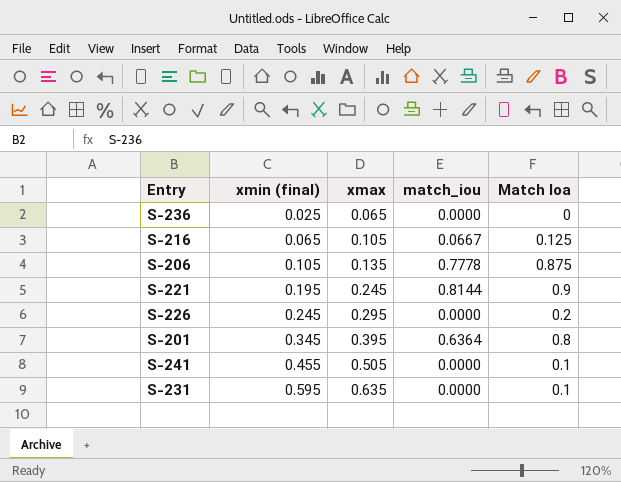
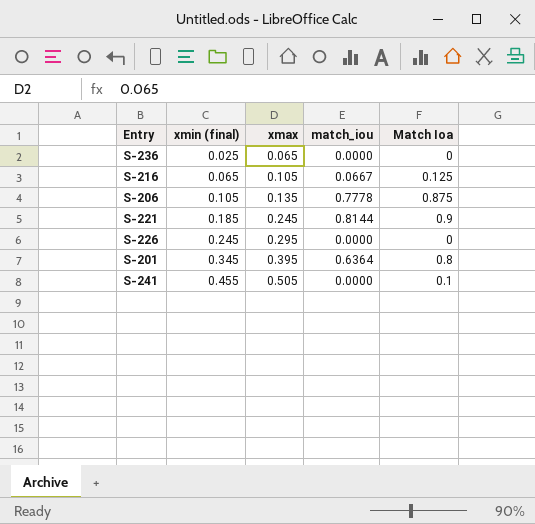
row S-231: 0.595 | 0.635 | 0.0000 | 0.1 -> none
S-221 | xmin (final): 0.195 -> 0.185
S-226 | Match Ioa: 0.2 -> 0

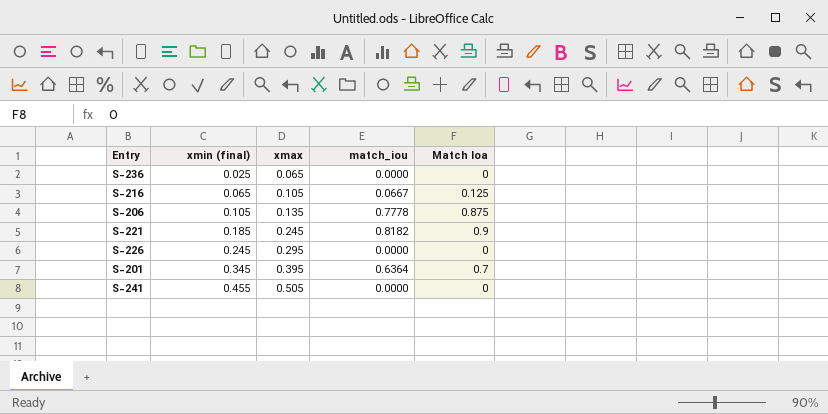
S-221 | match_iou: 0.8144 -> 0.8182
S-201 | Match Ioa: 0.8 -> 0.7
S-241 | Match Ioa: 0.1 -> 0

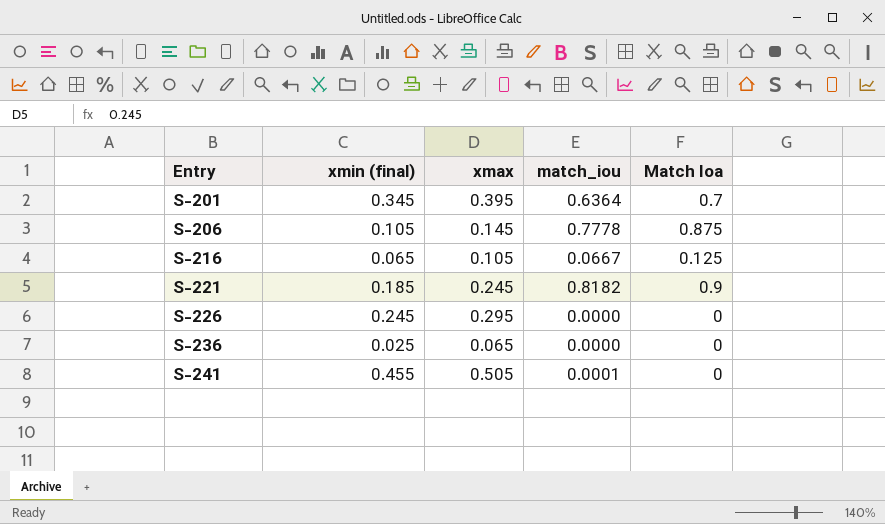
row order: xmin (final) ascending -> Entry ascending
S-206 | xmax: 0.135 -> 0.145
S-241 | match_iou: 0.0000 -> 0.0001

